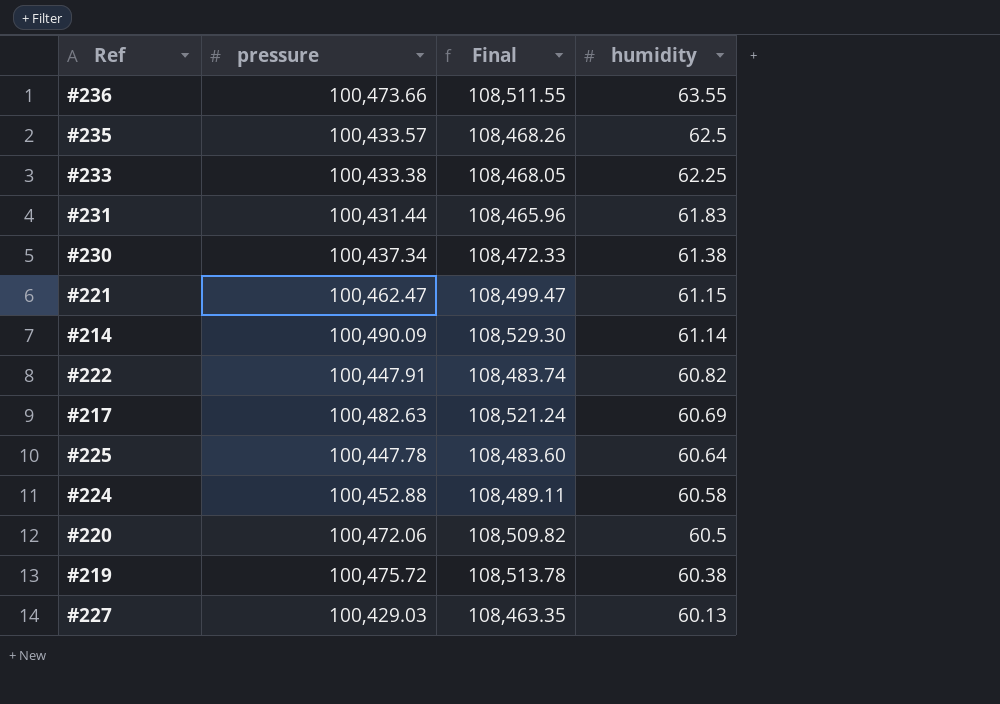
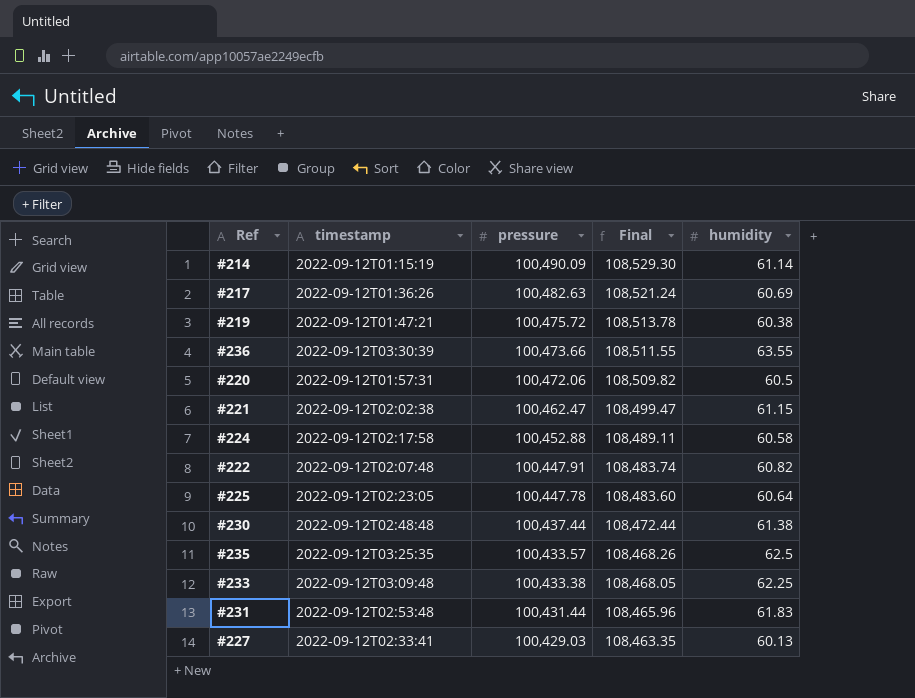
row order: humidity descending -> pressure descending
column timestamp | position: none -> 2
#230 | pressure: 100,437.34 -> 100,437.44
#230 | Final: 108,472.33 -> 108,472.44

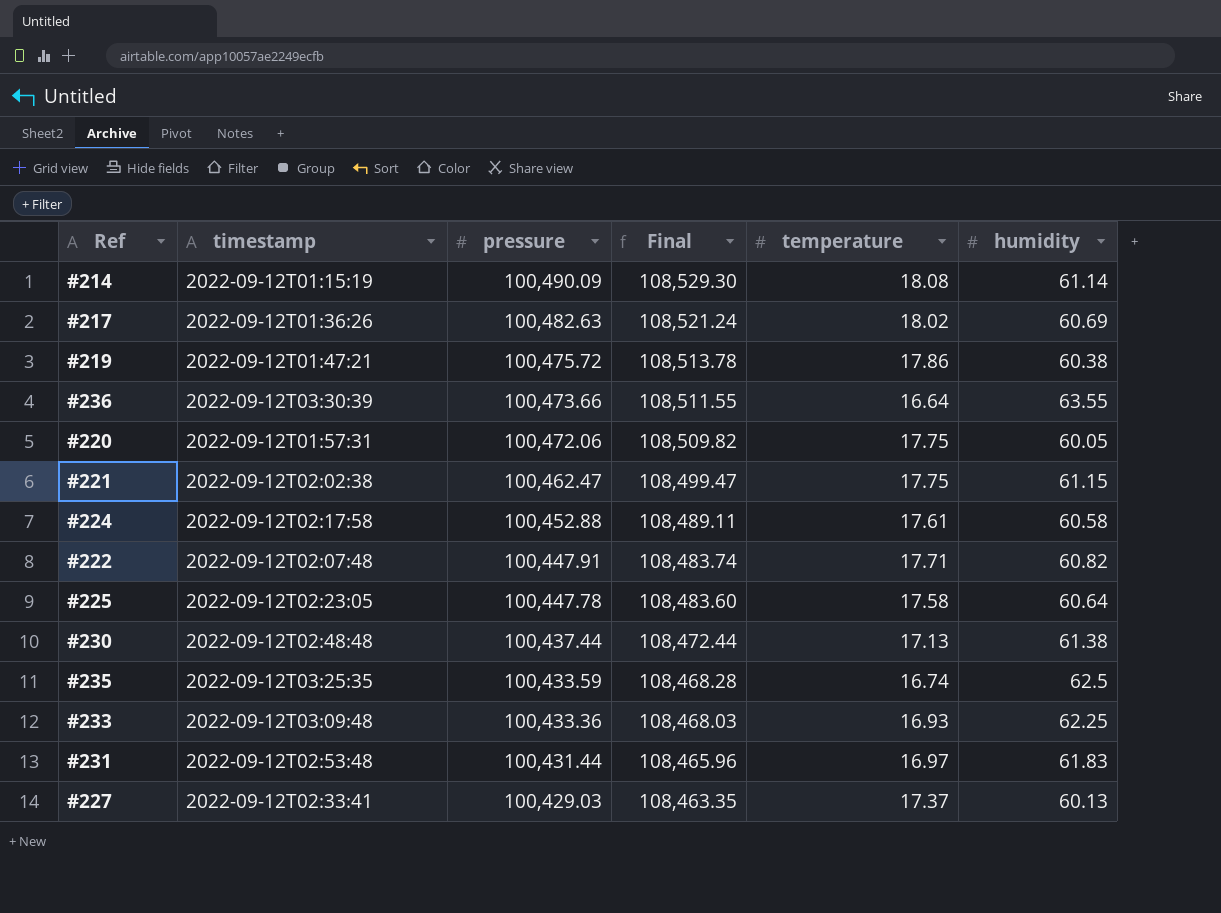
column temperature | position: none -> 5
#220 | humidity: 60.5 -> 60.05
#235 | pressure: 100,433.57 -> 100,433.59
#235 | Final: 108,468.26 -> 108,468.28
#233 | pressure: 100,433.38 -> 100,433.36
#233 | Final: 108,468.05 -> 108,468.03

